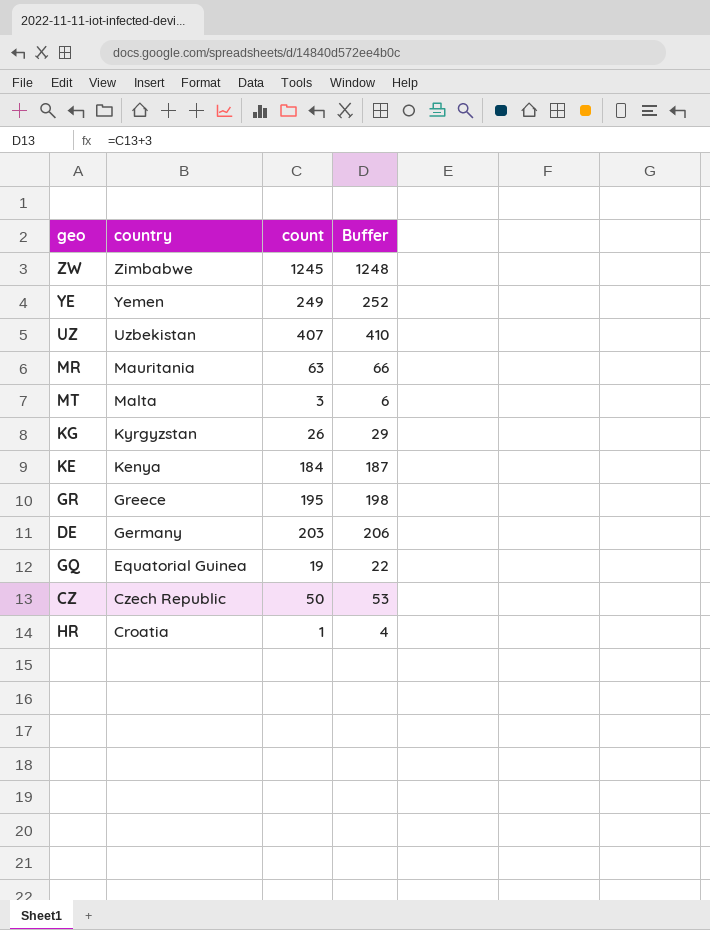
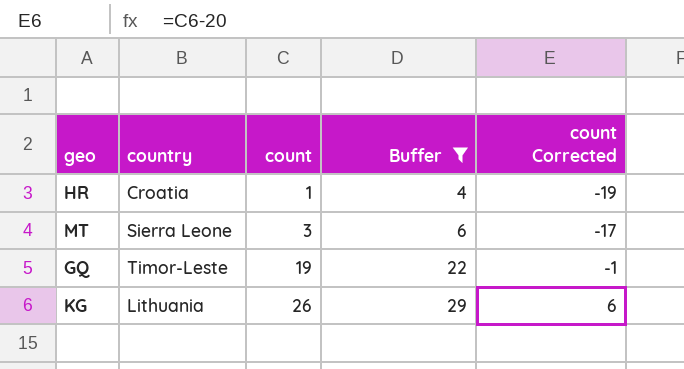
filter: none -> Buffer <= 29
row order: country descending -> count ascending
column count Corrected | formula: none -> [count] - 20
MT | country: Malta -> Sierra Leone
GQ | country: Equatorial Guinea -> Timor-Leste
KG | country: Kyrgyzstan -> Lithuania

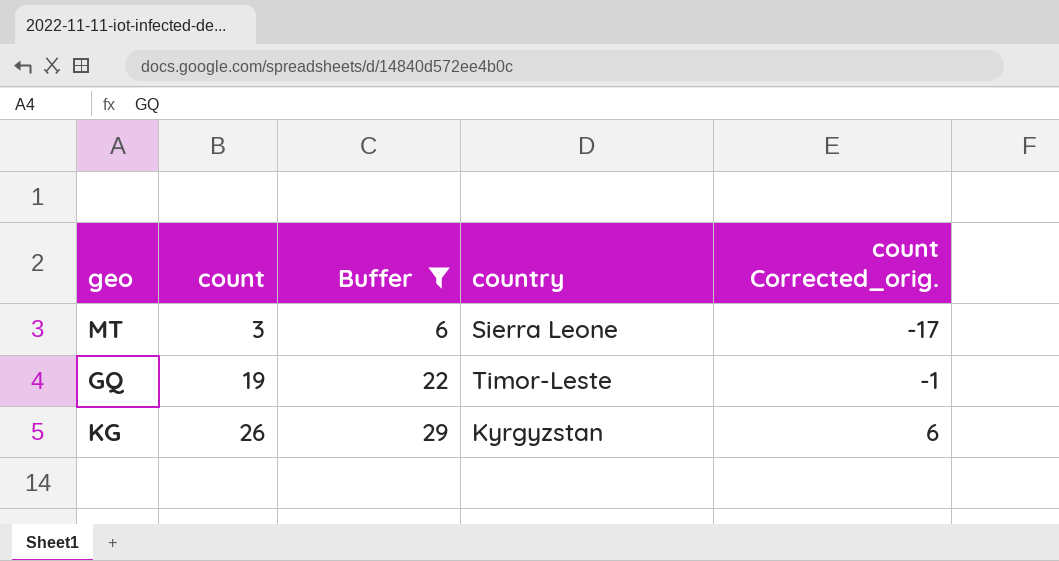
column country | position: 2 -> 4
column name: count Corrected -> count Corrected_orig.
row HR: Croatia | 1 | 4 | -19 -> none
KG | country: Lithuania -> Kyrgyzstan

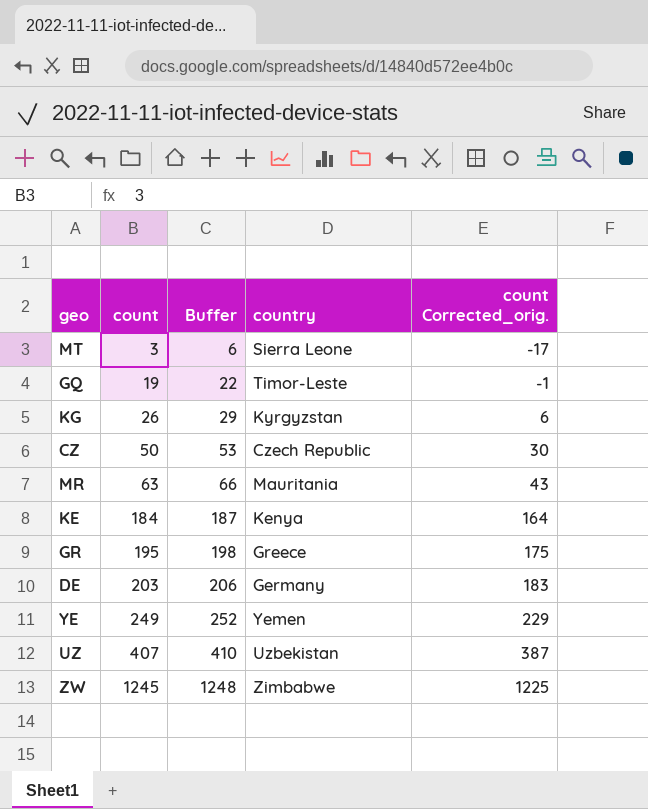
filter: Buffer <= 29 -> none

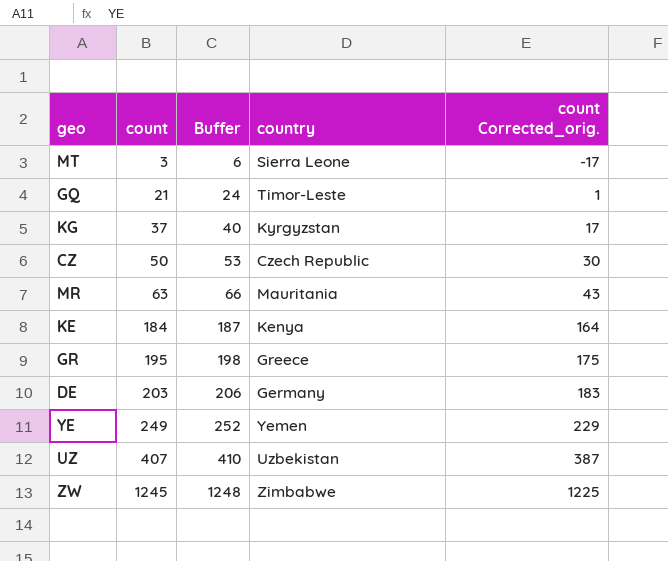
GQ | count: 19 -> 21
GQ | Buffer: 22 -> 24
GQ | count Corrected_orig.: -1 -> 1
KG | count: 26 -> 37
KG | Buffer: 29 -> 40
KG | count Corrected_orig.: 6 -> 17

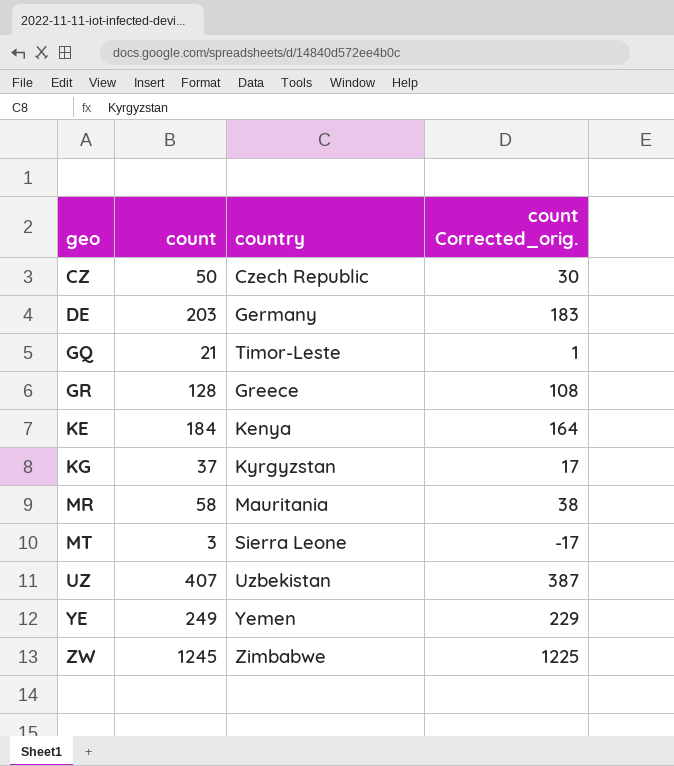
row order: count ascending -> geo ascending
column Buffer | formula: [count] + 3 -> none
GR | count: 195 -> 128
GR | count Corrected_orig.: 175 -> 108
MR | count: 63 -> 58
MR | count Corrected_orig.: 43 -> 38

